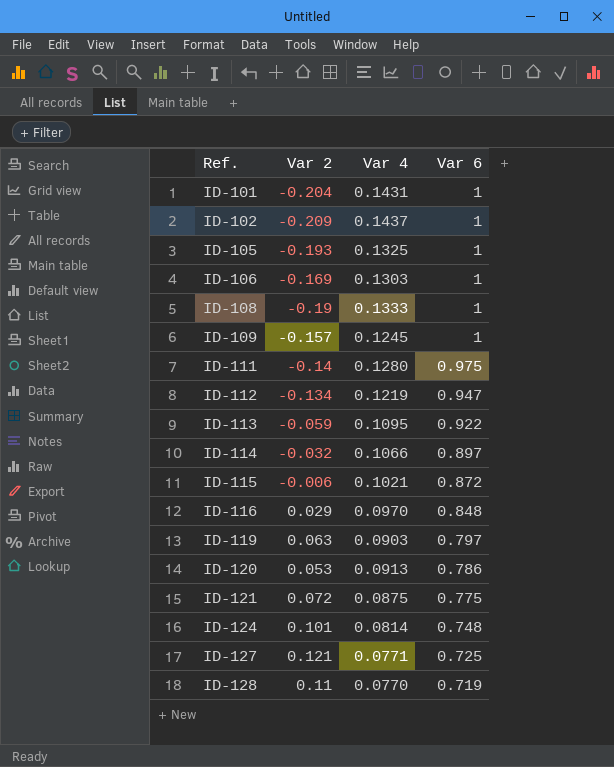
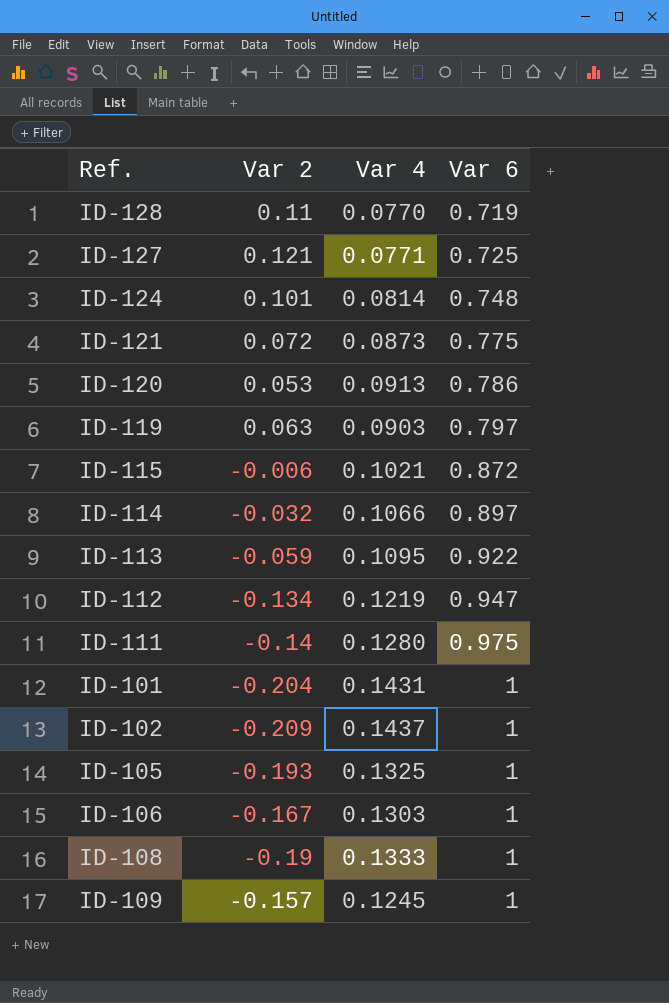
row order: Ref. ascending -> Var 6 ascending
row ID-116: 0.029 | 0.0970 | 0.848 -> none
ID-121 | Var 4: 0.0875 -> 0.0873
ID-106 | Var 2: -0.169 -> -0.167

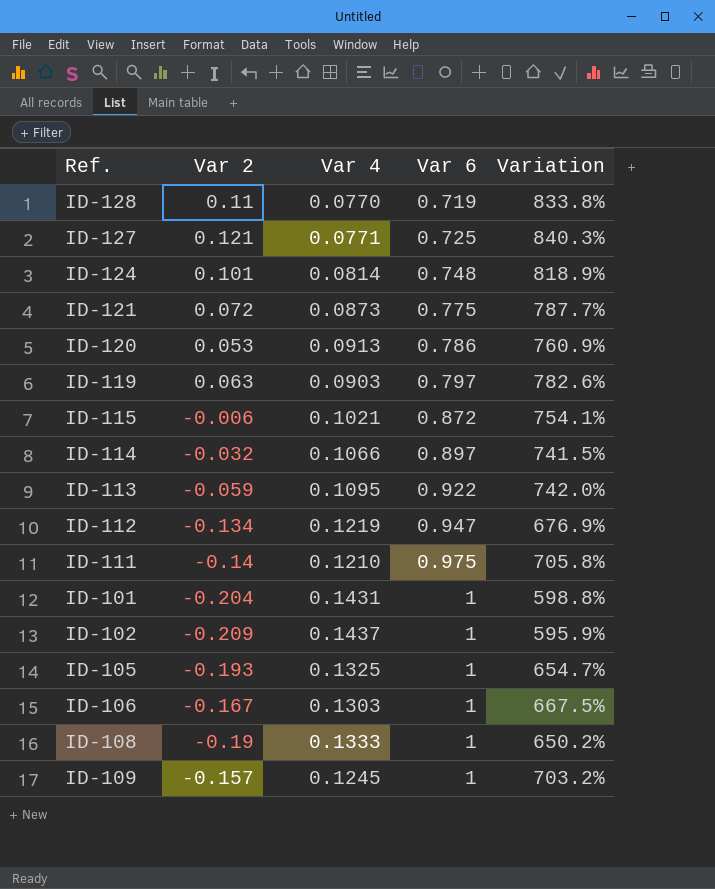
column Variation | formula: none -> ([Var 6] - [Var 4]) / [Var 4]
ID-111 | Var 4: 0.1280 -> 0.1210

